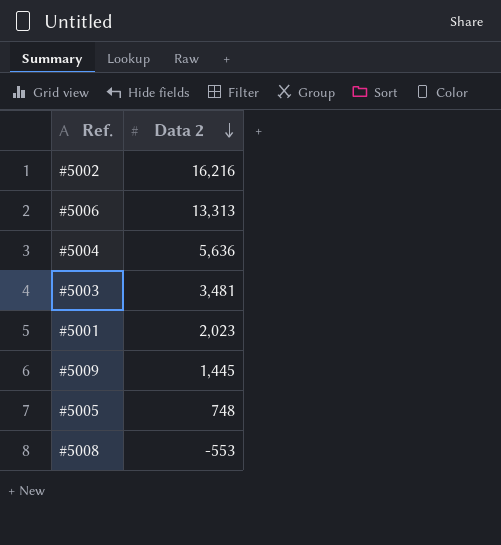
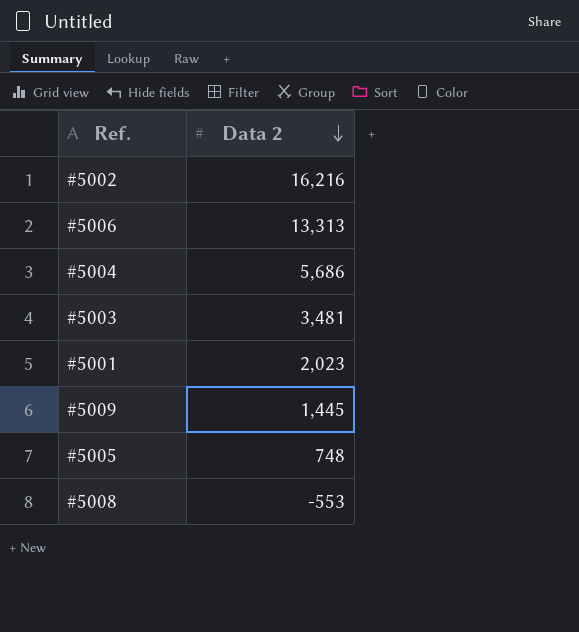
#5004 | Data 2: 5,636 -> 5,686

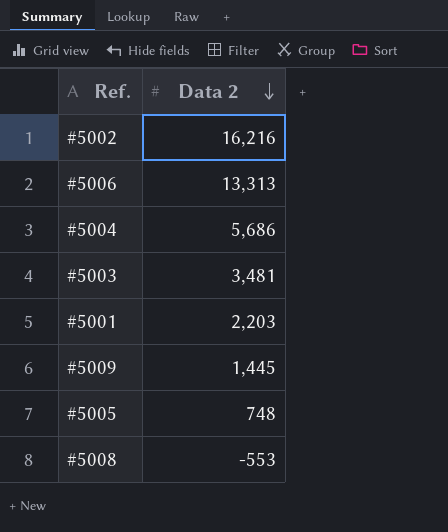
#5001 | Data 2: 2,023 -> 2,203

